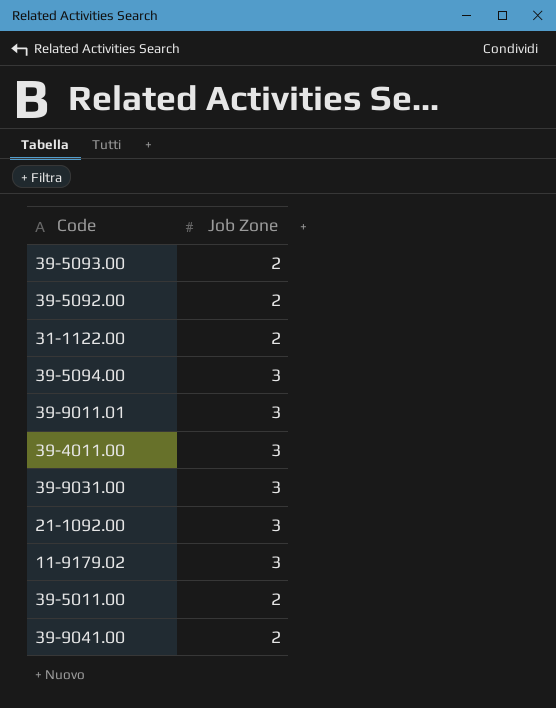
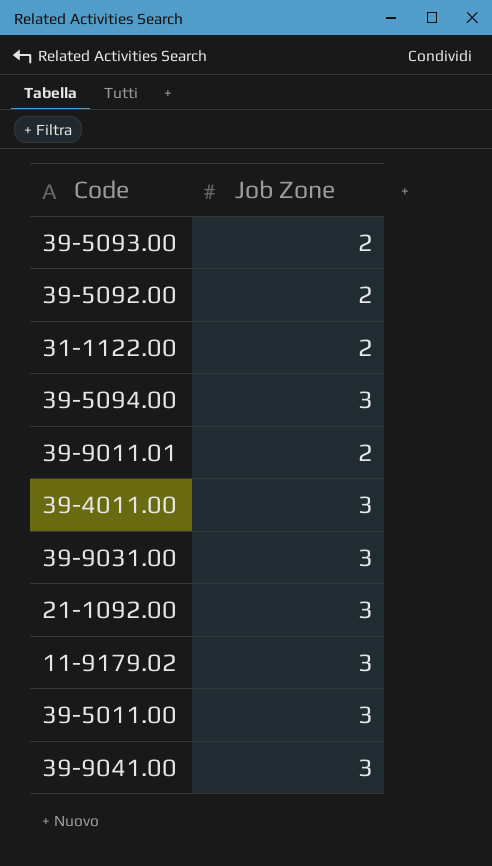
39-9011.01 | Job Zone: 3 -> 2
39-5011.00 | Job Zone: 2 -> 3
39-9041.00 | Job Zone: 2 -> 3

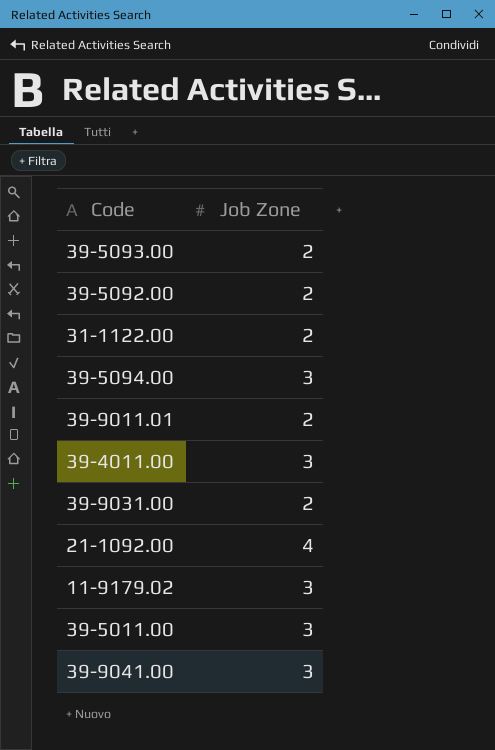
39-9031.00 | Job Zone: 3 -> 2
21-1092.00 | Job Zone: 3 -> 4

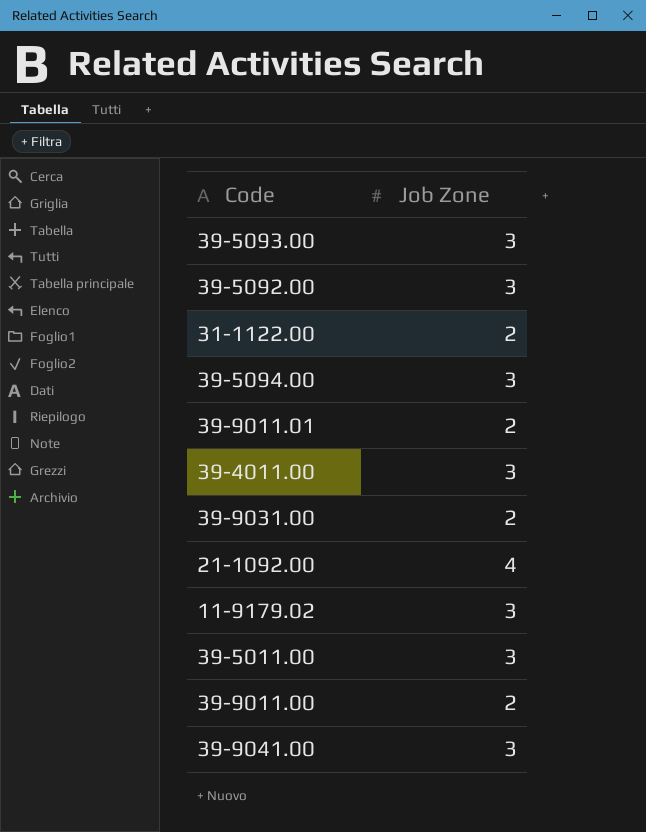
39-5093.00 | Job Zone: 2 -> 3
39-5092.00 | Job Zone: 2 -> 3
row 39-9011.00: none -> 2

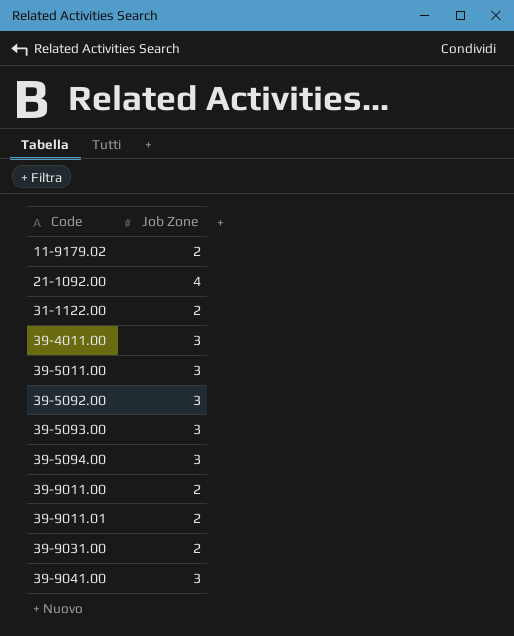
row order: none -> Code ascending
11-9179.02 | Job Zone: 3 -> 2

